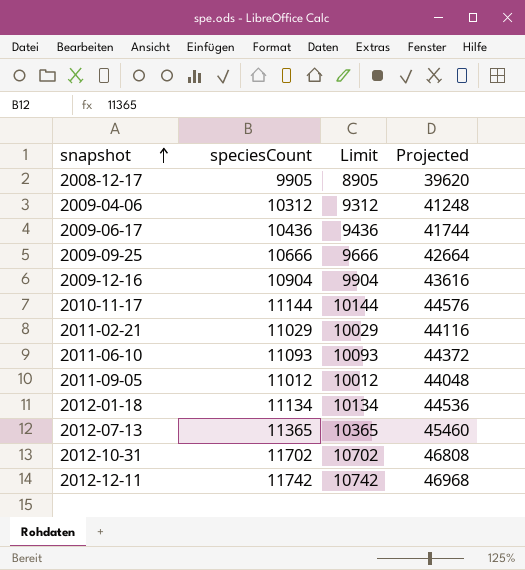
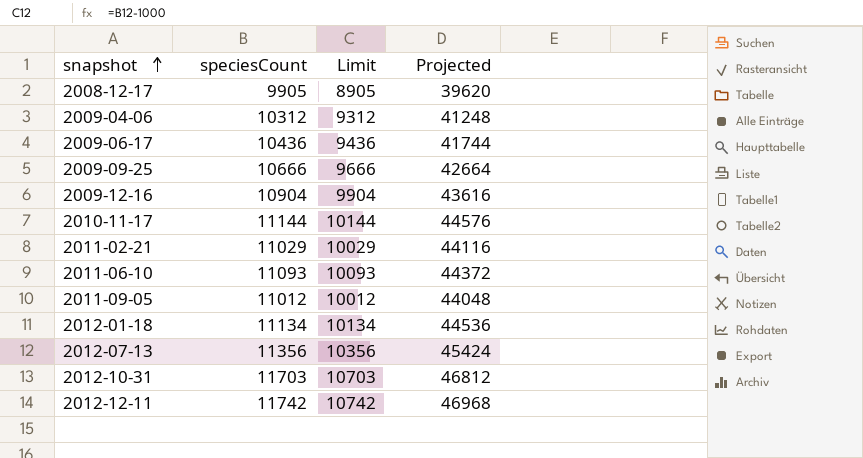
2012-07-13 | speciesCount: 11365 -> 11356
2012-07-13 | Limit: 10365 -> 10356
2012-07-13 | Projected: 45460 -> 45424
2012-10-31 | speciesCount: 11702 -> 11703
2012-10-31 | Limit: 10702 -> 10703
2012-10-31 | Projected: 46808 -> 46812

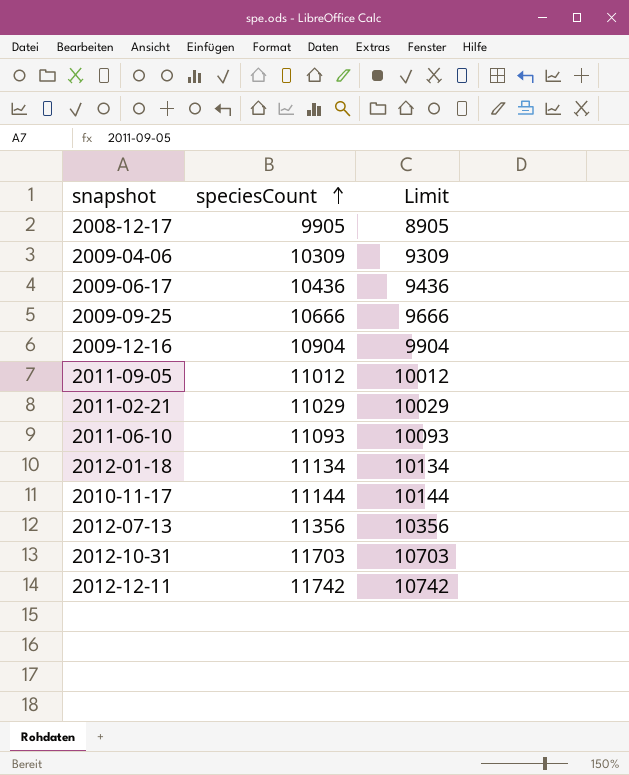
row order: snapshot ascending -> speciesCount ascending
column Projected | formula: [speciesCount] * 4 -> none
2009-04-06 | speciesCount: 10312 -> 10309
2009-04-06 | Limit: 9312 -> 9309

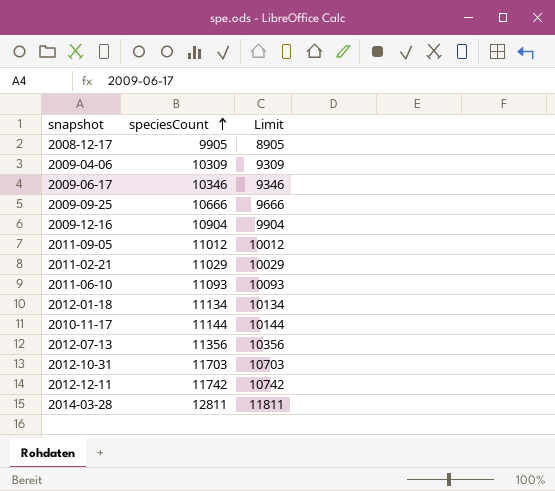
2009-06-17 | speciesCount: 10436 -> 10346
2009-06-17 | Limit: 9436 -> 9346
row 2014-03-28: none -> 12811 | 11811

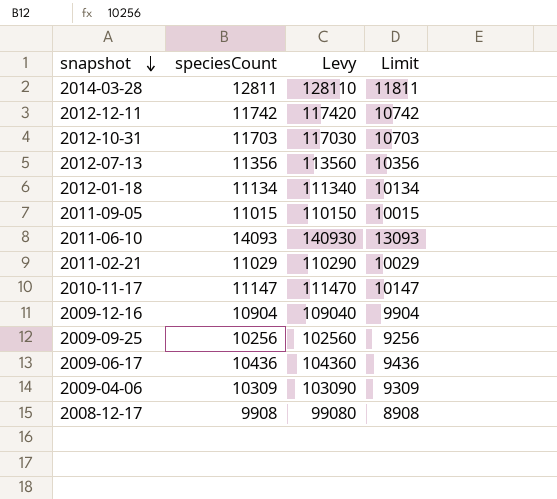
row order: speciesCount ascending -> snapshot descending
column Levy | formula: none -> [speciesCount] * 10
2011-09-05 | speciesCount: 11012 -> 11015
2011-09-05 | Limit: 10012 -> 10015
2011-06-10 | speciesCount: 11093 -> 14093
2011-06-10 | Limit: 10093 -> 13093
2010-11-17 | speciesCount: 11144 -> 11147
2010-11-17 | Limit: 10144 -> 10147
2009-09-25 | speciesCount: 10666 -> 10256
2009-09-25 | Limit: 9666 -> 9256
2009-06-17 | speciesCount: 10346 -> 10436
2009-06-17 | Limit: 9346 -> 9436
2008-12-17 | speciesCount: 9905 -> 9908
2008-12-17 | Limit: 8905 -> 8908

